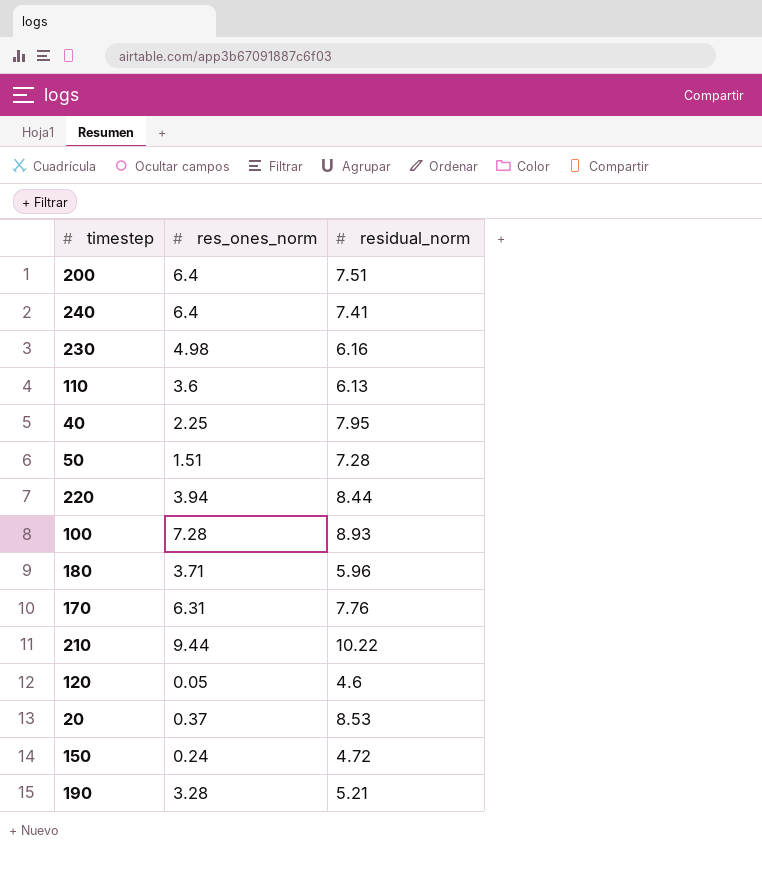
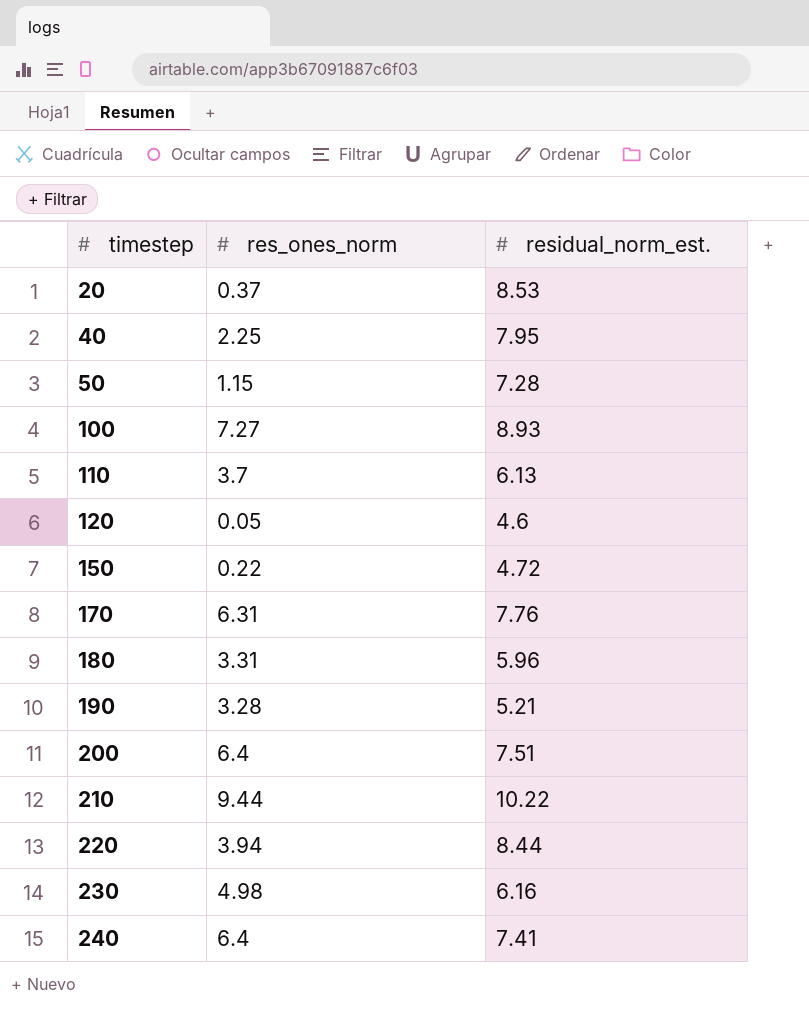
row order: none -> timestep ascending
column name: residual_norm -> residual_norm_est.
50 | res_ones_norm: 1.51 -> 1.15
100 | res_ones_norm: 7.28 -> 7.27
110 | res_ones_norm: 3.6 -> 3.7
150 | res_ones_norm: 0.24 -> 0.22
180 | res_ones_norm: 3.71 -> 3.31

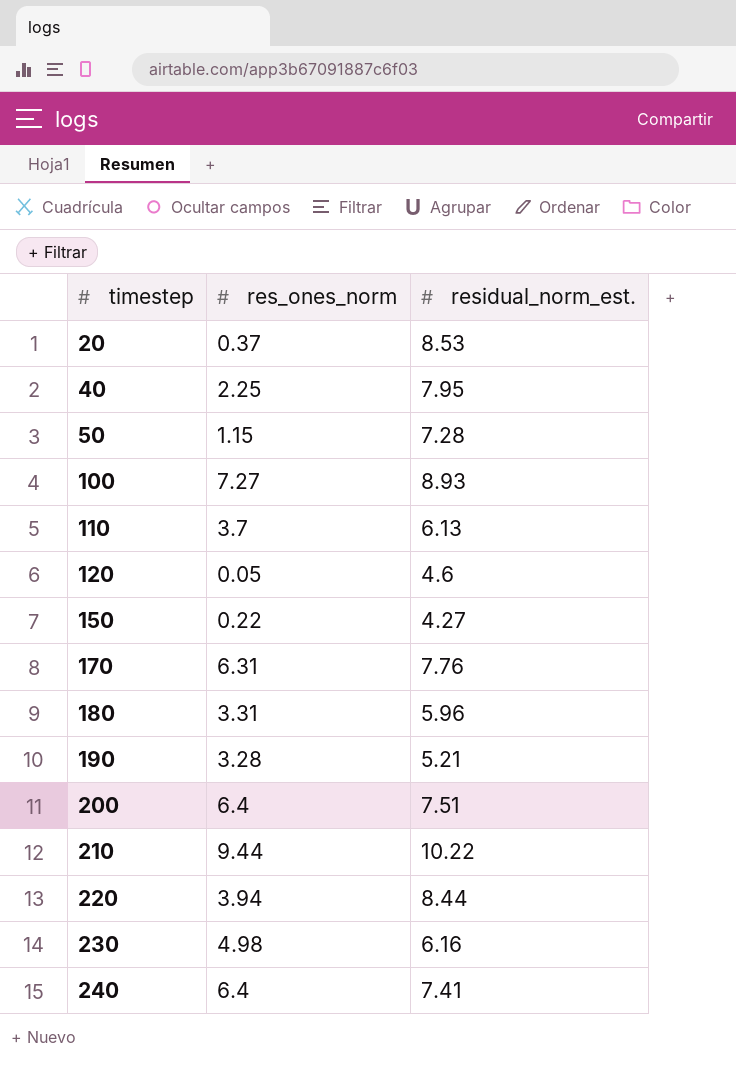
150 | residual_norm_est.: 4.72 -> 4.27

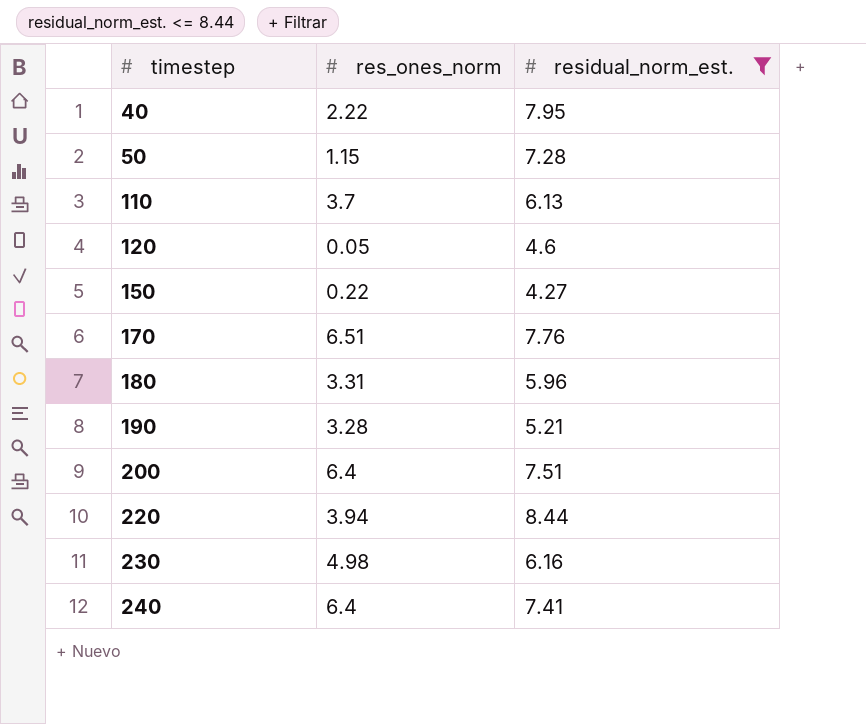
filter: none -> residual_norm_est. <= 8.44
40 | res_ones_norm: 2.25 -> 2.22
170 | res_ones_norm: 6.31 -> 6.51

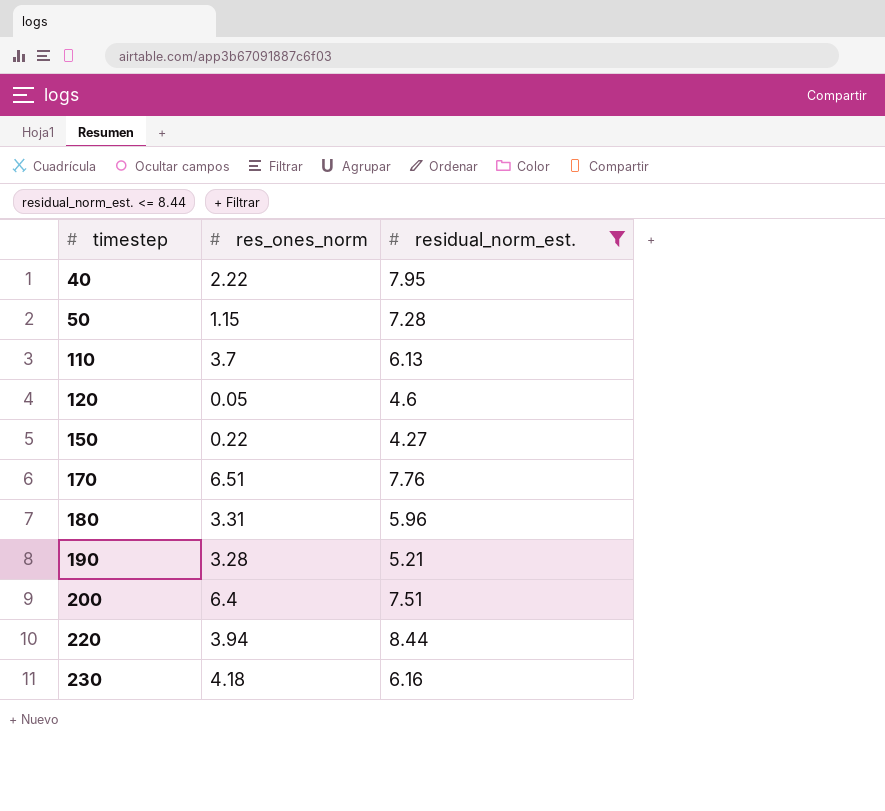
row 240: 6.4 | 7.41 -> none
230 | res_ones_norm: 4.98 -> 4.18

